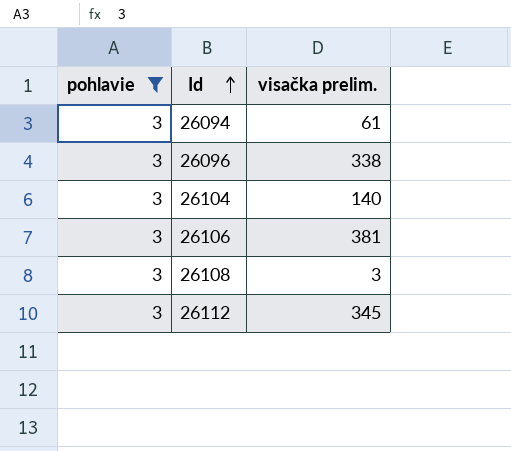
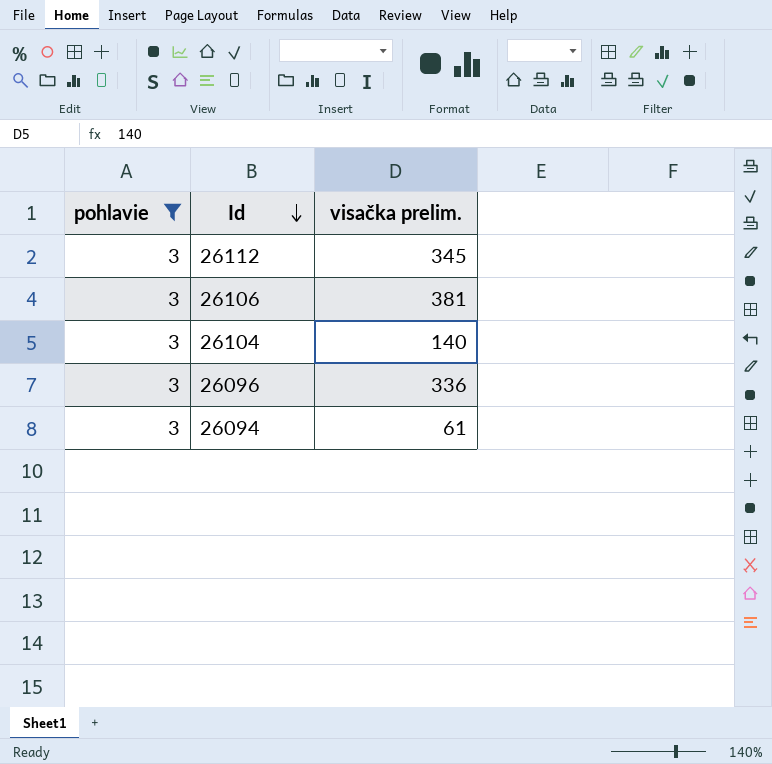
row order: Id ascending -> Id descending
row 26108: 3 | 3 -> none
26096 | visačka prelim.: 338 -> 336

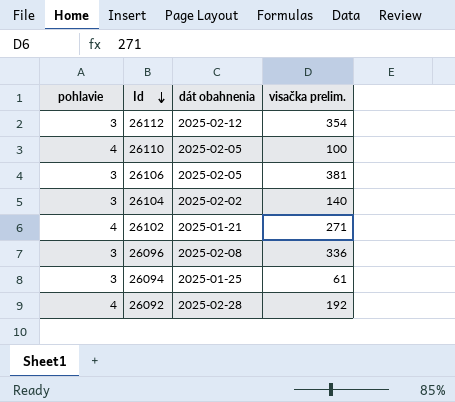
filter: pohlavie = 3 -> none
column dát obahnenia | position: none -> 3
26112 | visačka prelim.: 345 -> 354

